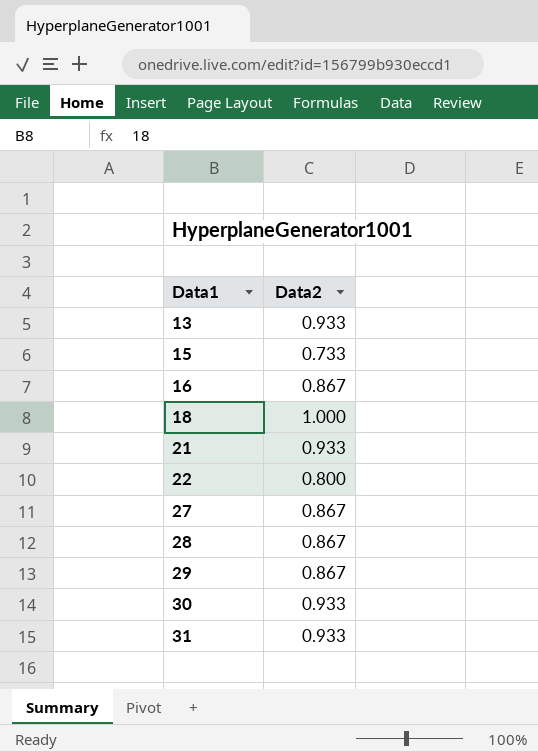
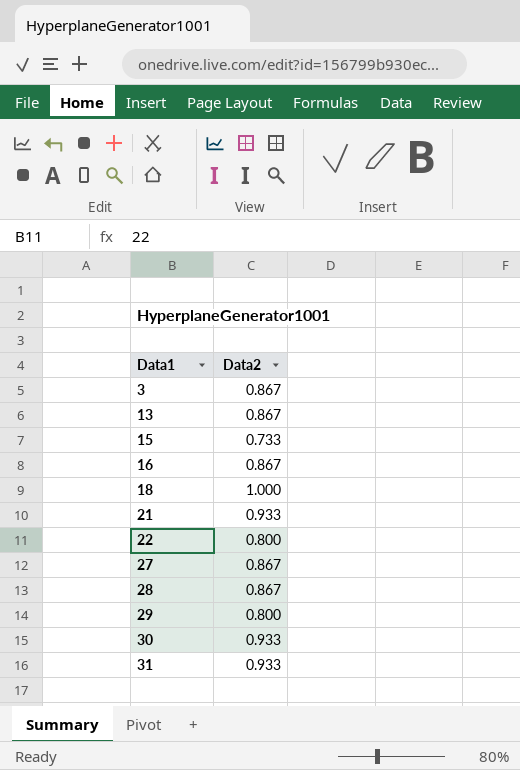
row 3: none -> 0.867
13 | Data2: 0.933 -> 0.867
29 | Data2: 0.867 -> 0.800

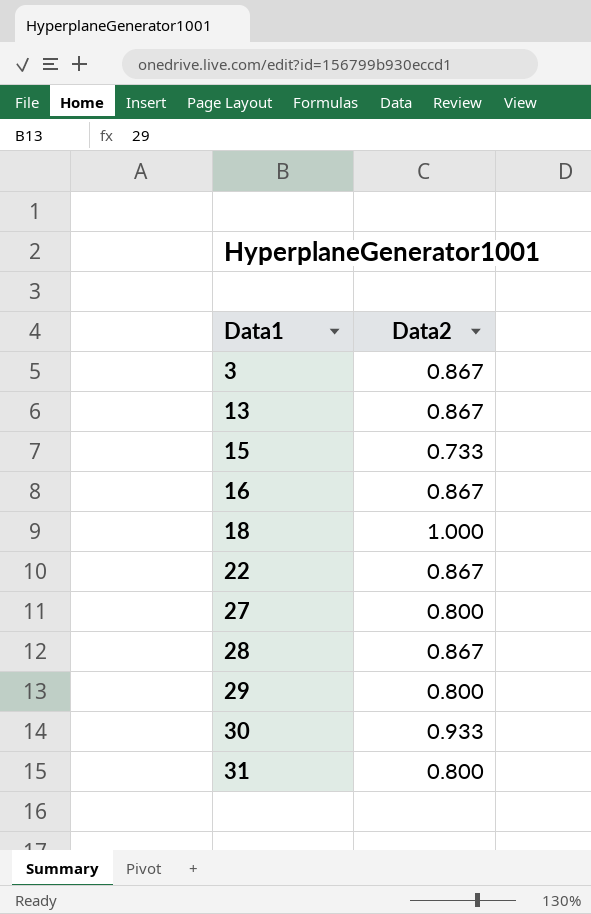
row 21: 0.933 -> none
22 | Data2: 0.800 -> 0.867
27 | Data2: 0.867 -> 0.800
31 | Data2: 0.933 -> 0.800

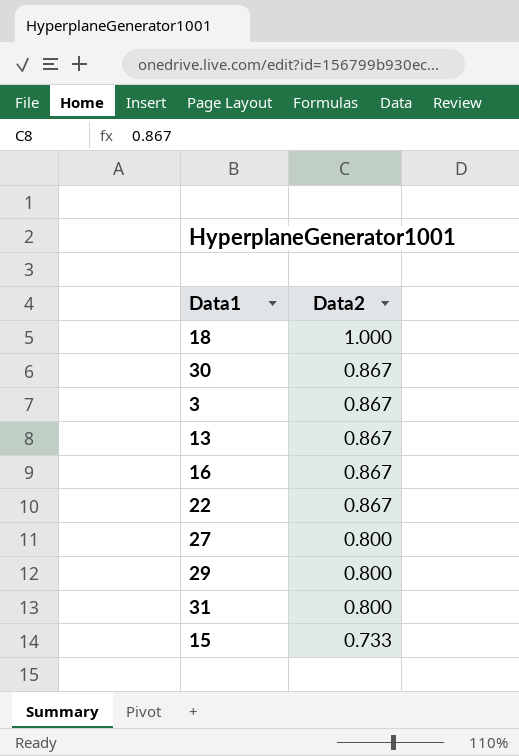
row order: Data1 ascending -> Data2 descending
row 28: 0.867 -> none
30 | Data2: 0.933 -> 0.867

